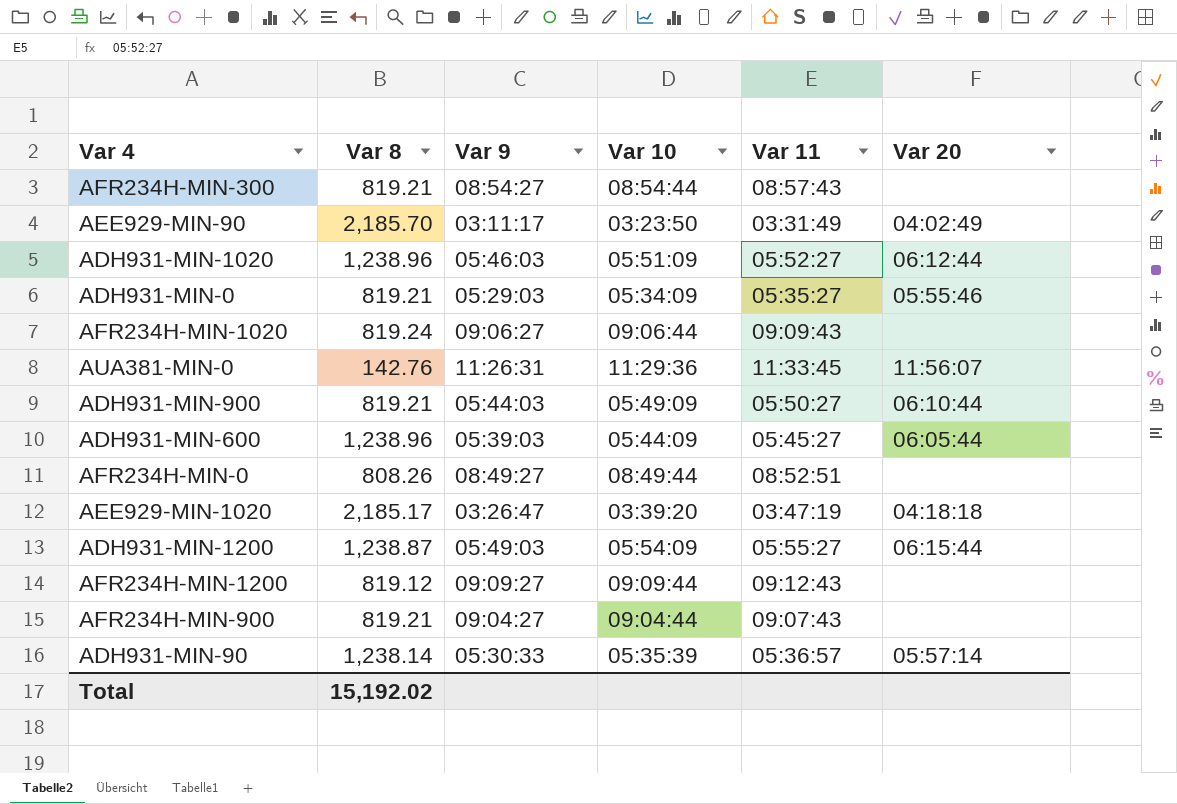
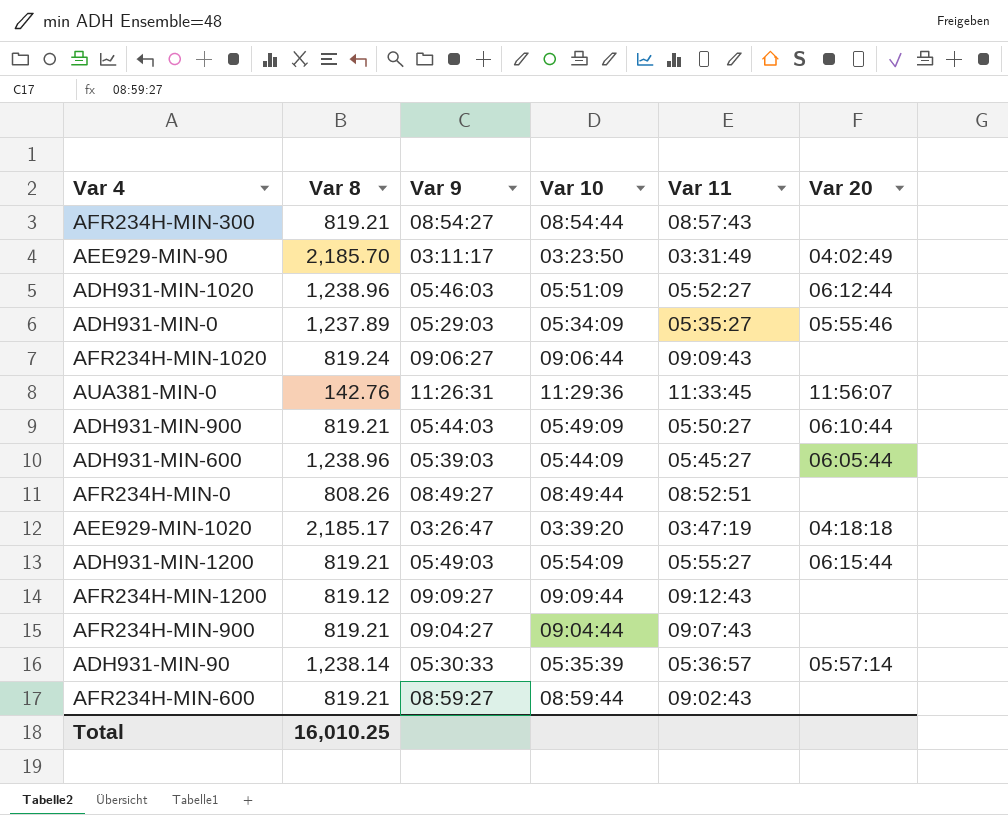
ADH931-MIN-0 | Var 8: 819.21 -> 1,237.89
ADH931-MIN-1200 | Var 8: 1,238.87 -> 819.21
row AFR234H-MIN-600: none -> 819.21 | 08:59:27 | 08:59:44 | 09:02:43 | none
Total | Var 8: 15,192.02 -> 16,010.25

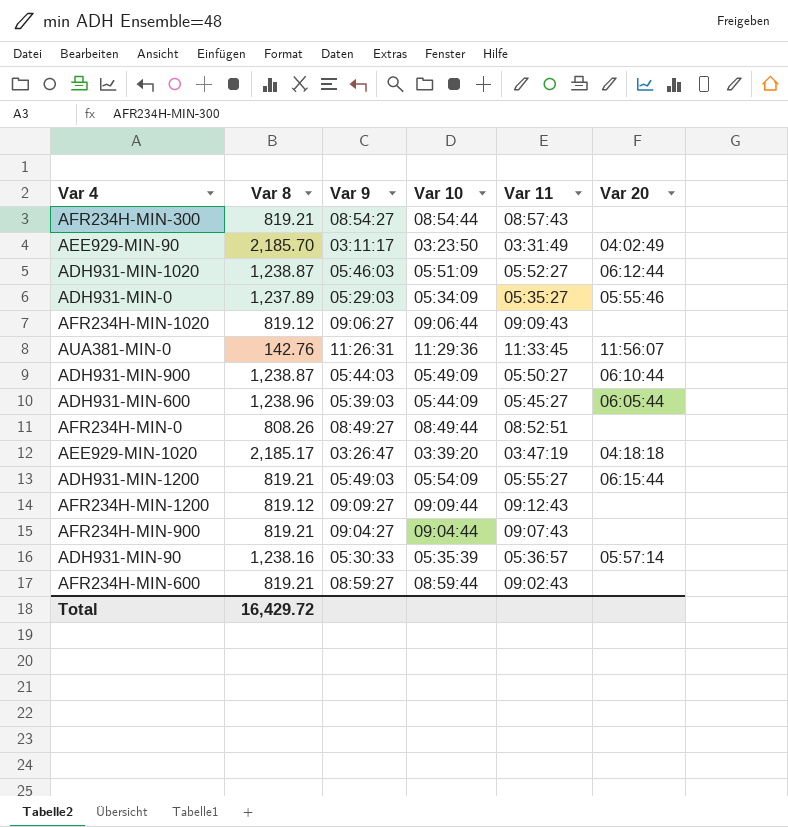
ADH931-MIN-1020 | Var 8: 1,238.96 -> 1,238.87
AFR234H-MIN-1020 | Var 8: 819.24 -> 819.12
ADH931-MIN-900 | Var 8: 819.21 -> 1,238.87
ADH931-MIN-90 | Var 8: 1,238.14 -> 1,238.16
Total | Var 8: 16,010.25 -> 16,429.72

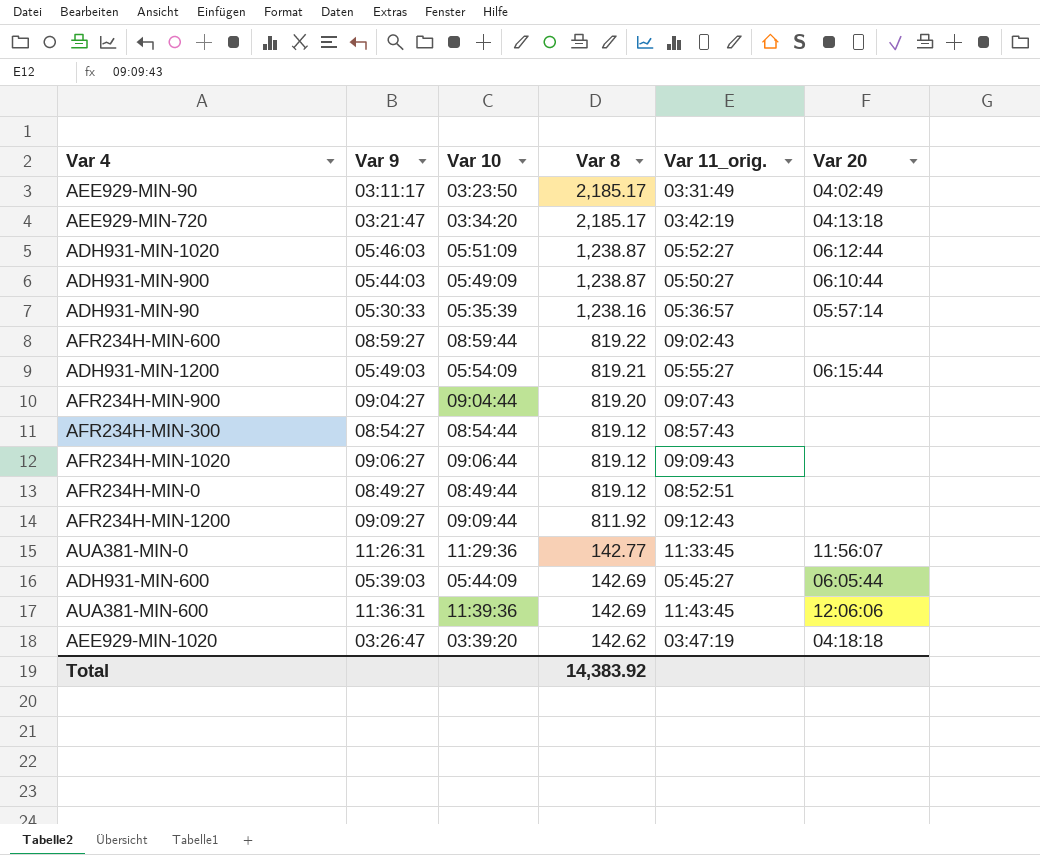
row order: none -> Var 8 descending
column Var 8 | position: 2 -> 4
column name: Var 11 -> Var 11_orig.
row ADH931-MIN-0: 1,237.89 | 05:29:03 | 05:34:09 | 05:35:27 | 05:55:46 -> none
AEE929-MIN-90 | Var 8: 2,185.70 -> 2,185.17
row AEE929-MIN-720: none -> 03:21:47 | 03:34:20 | 2,185.17 | 03:42:19 | 04:13:18
AFR234H-MIN-600 | Var 8: 819.21 -> 819.22
AFR234H-MIN-900 | Var 8: 819.21 -> 819.20
AFR234H-MIN-300 | Var 8: 819.21 -> 819.12
AFR234H-MIN-0 | Var 8: 808.26 -> 819.12
AFR234H-MIN-1200 | Var 8: 819.12 -> 811.92
AUA381-MIN-0 | Var 8: 142.76 -> 142.77
ADH931-MIN-600 | Var 8: 1,238.96 -> 142.69
row AUA381-MIN-600: none -> 11:36:31 | 11:39:36 | 142.69 | 11:43:45 | 12:06:06
AEE929-MIN-1020 | Var 8: 2,185.17 -> 142.62
Total | Var 8: 16,429.72 -> 14,383.92

